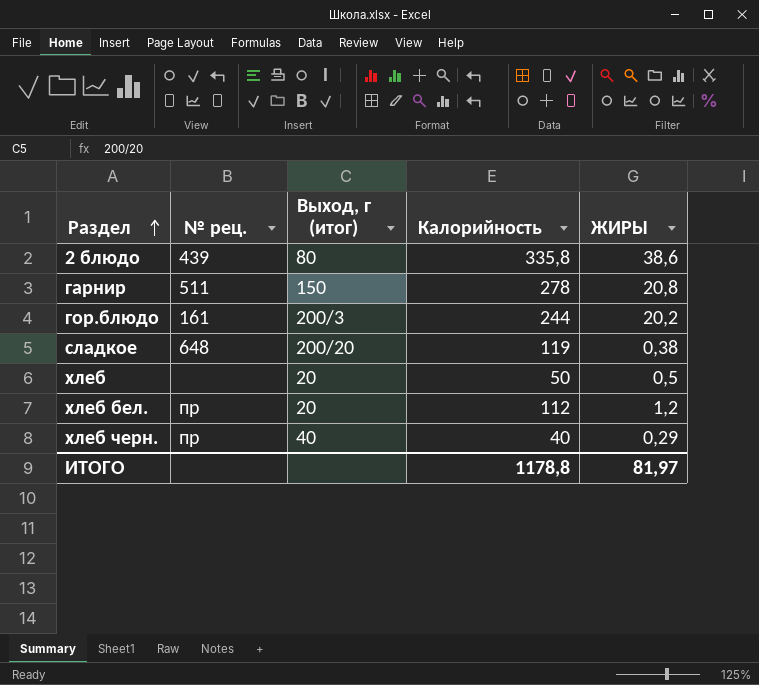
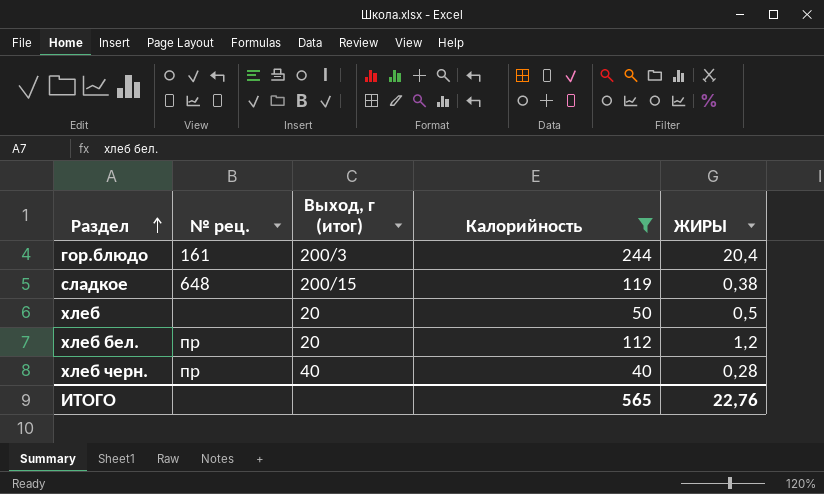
filter: none -> Калорийность <= 244
гор.блюдо | ЖИРЫ: 20,2 -> 20,4
сладкое | Выход, г (итог): 200/20 -> 200/15
хлеб черн. | ЖИРЫ: 0,29 -> 0,28
ИТОГО | Калорийность: 1178,8 -> 565
ИТОГО | ЖИРЫ: 81,97 -> 22,76

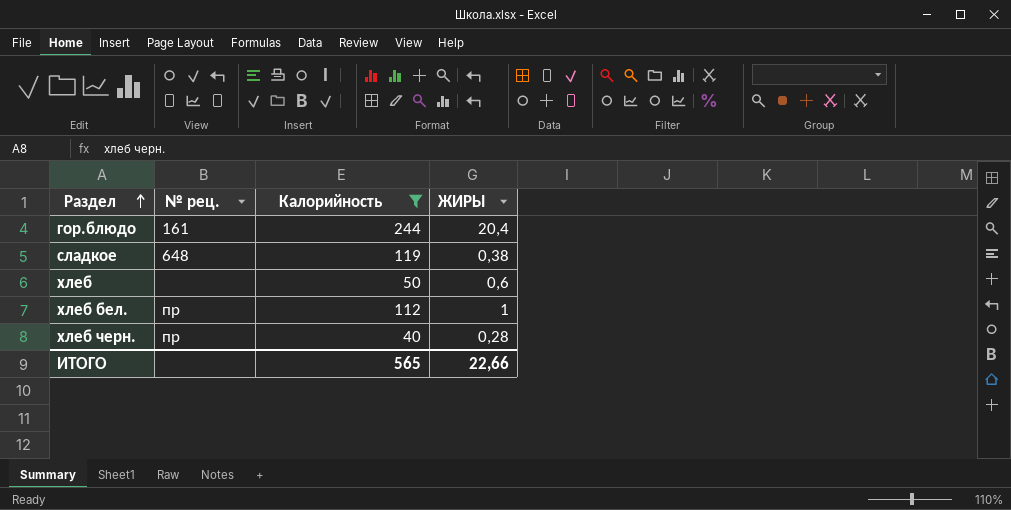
column Выход, г (итог) | position: 3 -> none
хлеб | ЖИРЫ: 0,5 -> 0,6
хлеб бел. | ЖИРЫ: 1,2 -> 1
ИТОГО | ЖИРЫ: 22,76 -> 22,66

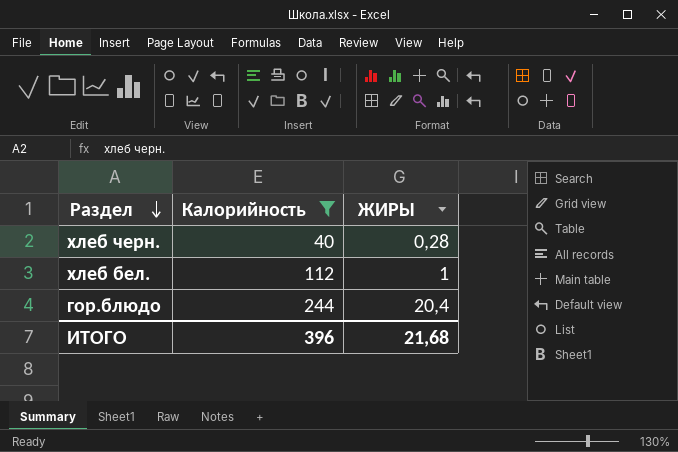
row order: Раздел ascending -> Раздел descending
column № рец. | position: 2 -> none
row сладкое: 648 | 119 | 0,38 -> none
row хлеб: none | 50 | 0,6 -> none
ИТОГО | Калорийность: 565 -> 396
ИТОГО | ЖИРЫ: 22,66 -> 21,68

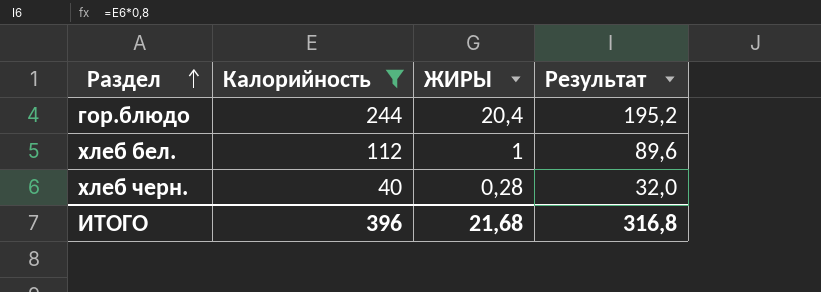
row order: Раздел descending -> Раздел ascending
column Результат | formula: none -> [Калорийность] * 0,8

